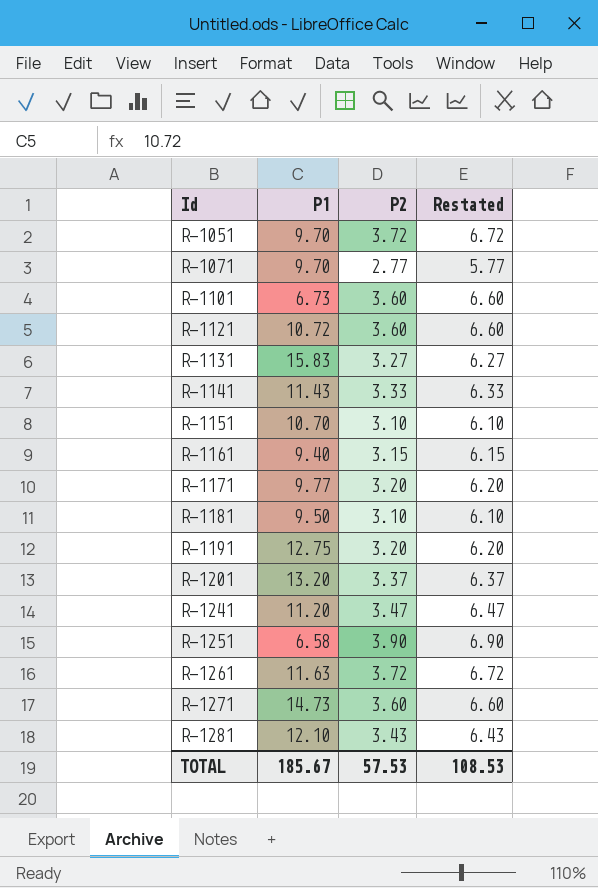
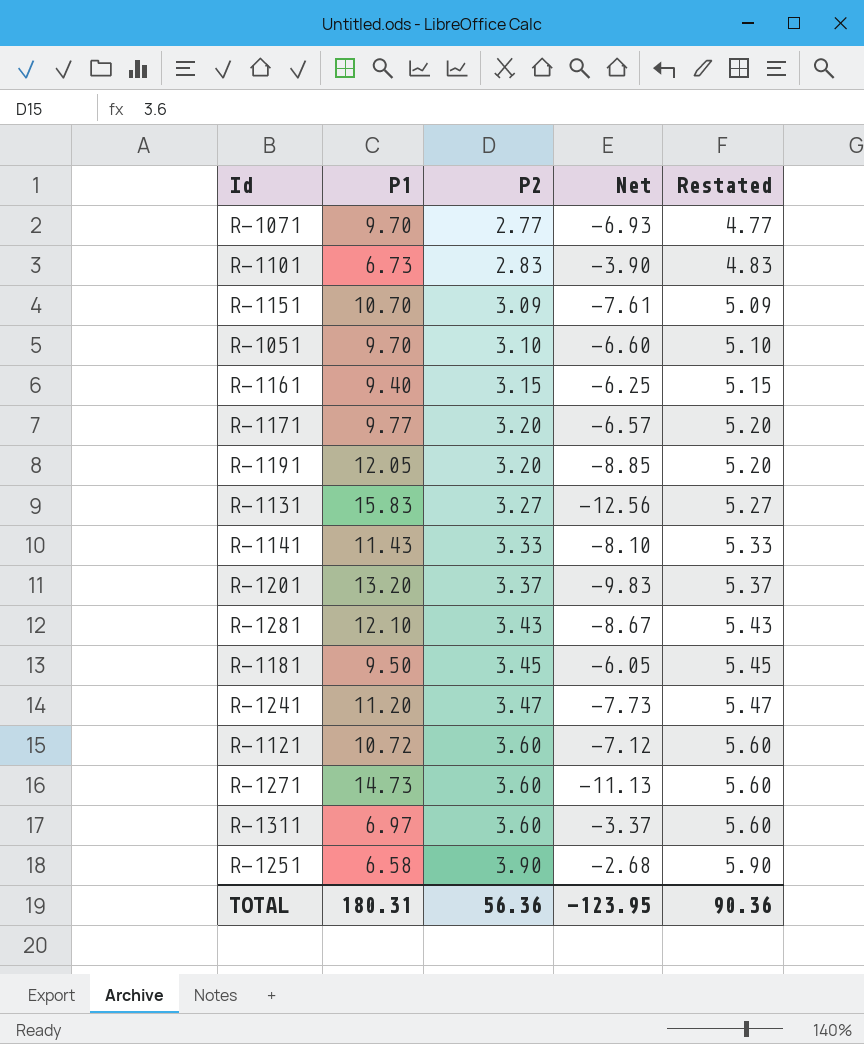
row order: Id ascending -> P2 ascending
column Net | formula: none -> [P2] - [P1]
column Restated | formula: [P2] + 3 -> [P2] + 2
row R-1261: 11.63 | 3.72 | 6.72 -> none
R-1101 | P2: 3.60 -> 2.83
R-1151 | P2: 3.10 -> 3.09
R-1051 | P2: 3.72 -> 3.10
R-1191 | P1: 12.75 -> 12.05
R-1181 | P2: 3.10 -> 3.45
row R-1311: none -> 6.97 | 3.60 | -3.37 | 5.60
TOTAL | P1: 185.67 -> 180.31
TOTAL | P2: 57.53 -> 56.36
TOTAL | Restated: 108.53 -> 90.36

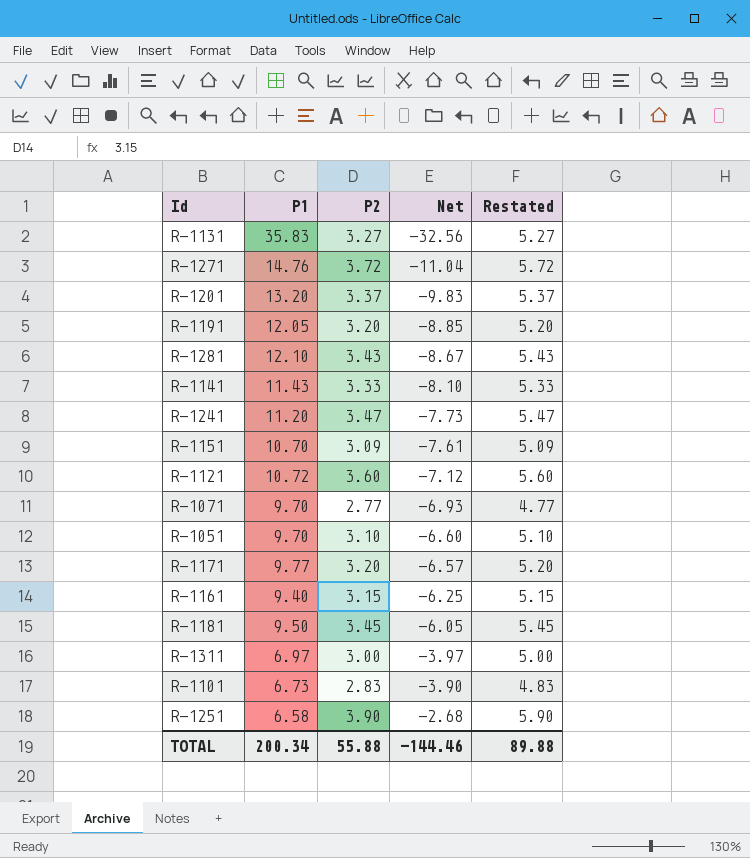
row order: P2 ascending -> Net ascending
R-1131 | P1: 15.83 -> 35.83
R-1131 | Net: -12.56 -> -32.56
R-1271 | P1: 14.73 -> 14.76
R-1271 | P2: 3.60 -> 3.72
R-1271 | Net: -11.13 -> -11.04
R-1271 | Restated: 5.60 -> 5.72
R-1311 | P2: 3.60 -> 3.00
R-1311 | Net: -3.37 -> -3.97
R-1311 | Restated: 5.60 -> 5.00
TOTAL | P1: 180.31 -> 200.34
TOTAL | P2: 56.36 -> 55.88
TOTAL | Net: -123.95 -> -144.46
TOTAL | Restated: 90.36 -> 89.88

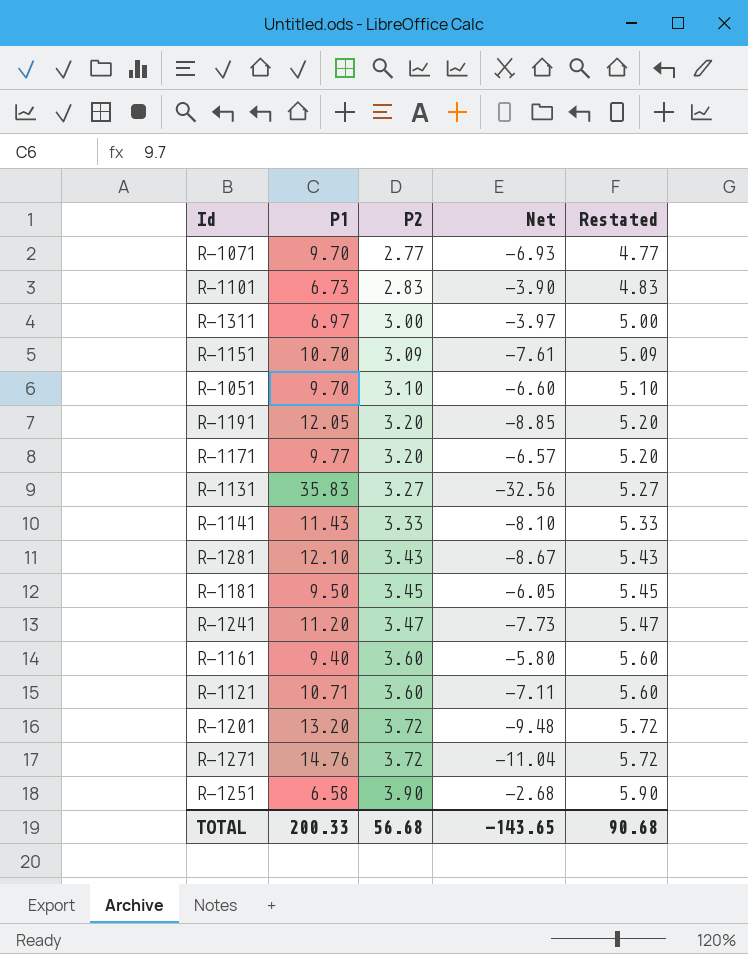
row order: Net ascending -> P2 ascending
R-1161 | P2: 3.15 -> 3.60
R-1161 | Net: -6.25 -> -5.80
R-1161 | Restated: 5.15 -> 5.60
R-1121 | P1: 10.72 -> 10.71
R-1121 | Net: -7.12 -> -7.11
R-1201 | P2: 3.37 -> 3.72
R-1201 | Net: -9.83 -> -9.48
R-1201 | Restated: 5.37 -> 5.72
TOTAL | P1: 200.34 -> 200.33
TOTAL | P2: 55.88 -> 56.68
TOTAL | Net: -144.46 -> -143.65
TOTAL | Restated: 89.88 -> 90.68

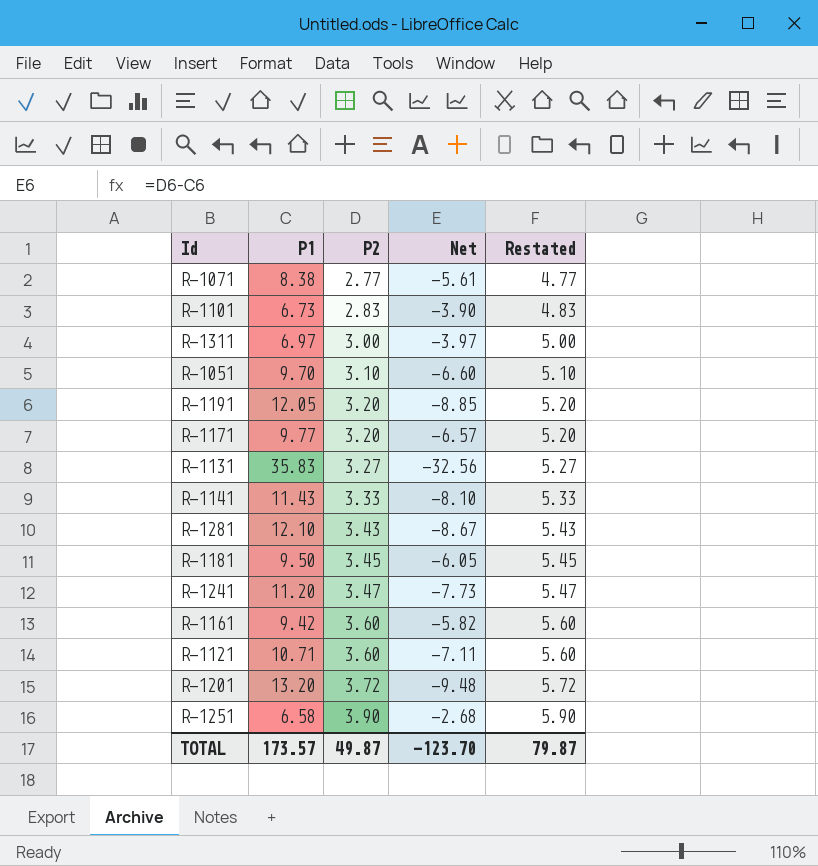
row R-1151: 10.70 | 3.09 | -7.61 | 5.09 -> none
row R-1271: 14.76 | 3.72 | -11.04 | 5.72 -> none
R-1071 | P1: 9.70 -> 8.38
R-1071 | Net: -6.93 -> -5.61
R-1161 | P1: 9.40 -> 9.42
R-1161 | Net: -5.80 -> -5.82
TOTAL | P1: 200.33 -> 173.57
TOTAL | P2: 56.68 -> 49.87
TOTAL | Net: -143.65 -> -123.70
TOTAL | Restated: 90.68 -> 79.87

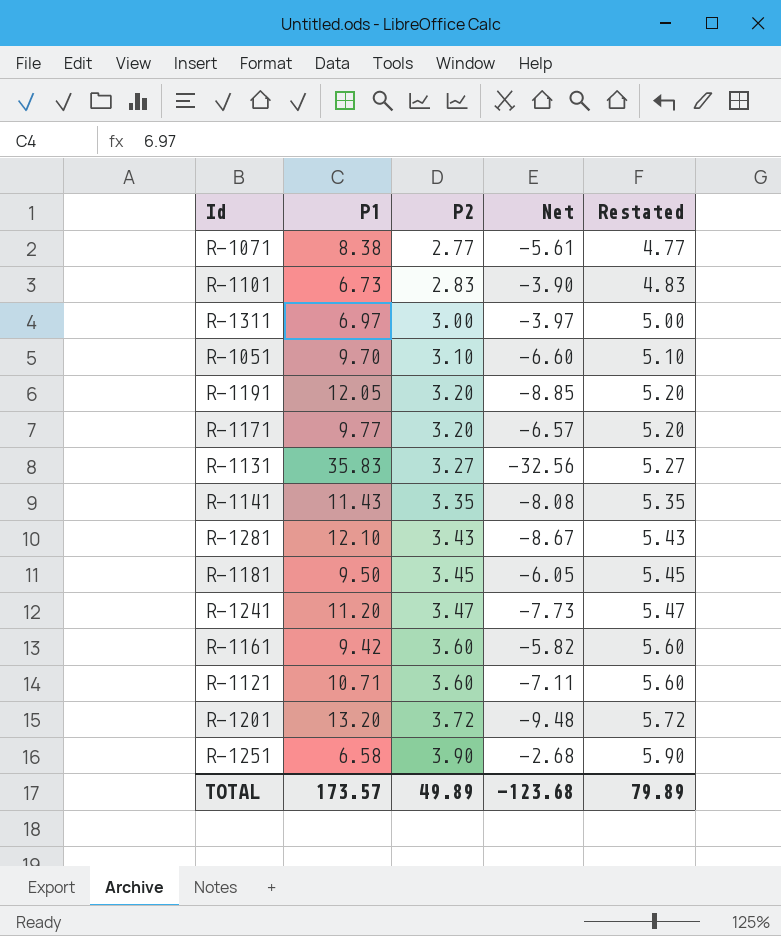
R-1141 | P2: 3.33 -> 3.35
R-1141 | Net: -8.10 -> -8.08
R-1141 | Restated: 5.33 -> 5.35
TOTAL | P2: 49.87 -> 49.89
TOTAL | Net: -123.70 -> -123.68
TOTAL | Restated: 79.87 -> 79.89

